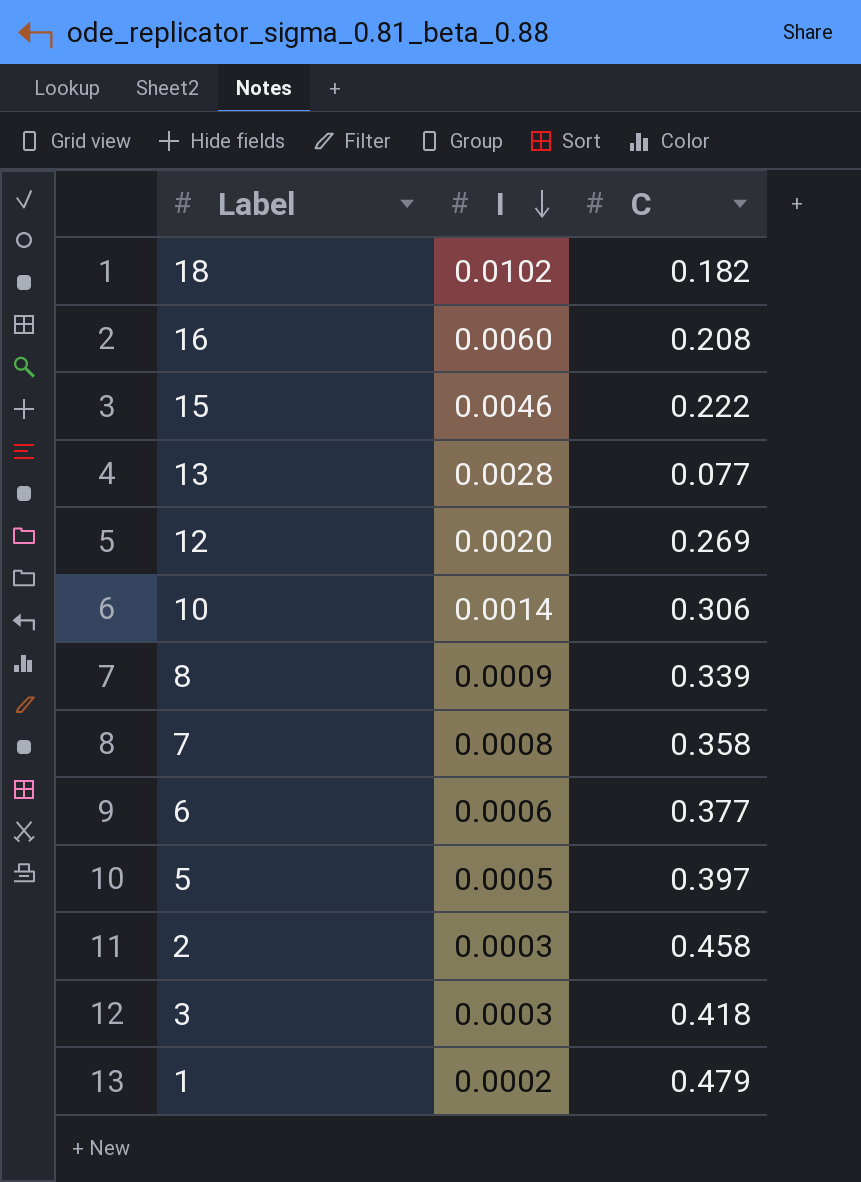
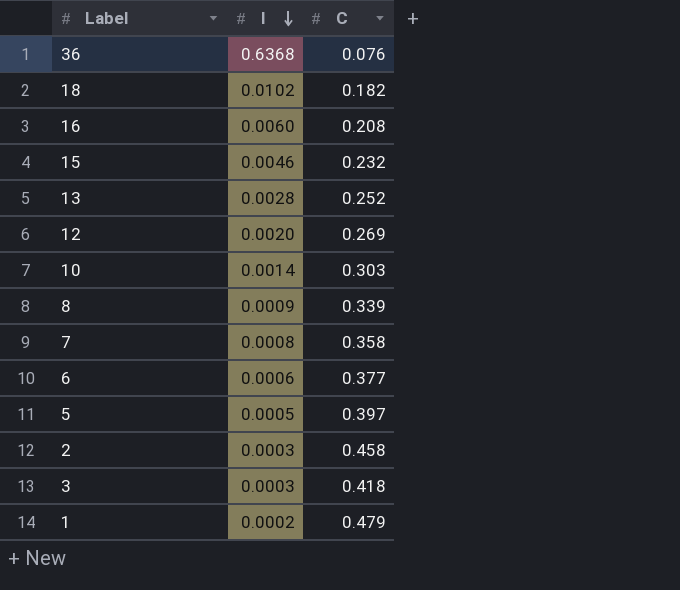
row 36: none -> 0.6368 | 0.076
15 | C: 0.222 -> 0.232
13 | C: 0.077 -> 0.252
10 | C: 0.306 -> 0.303

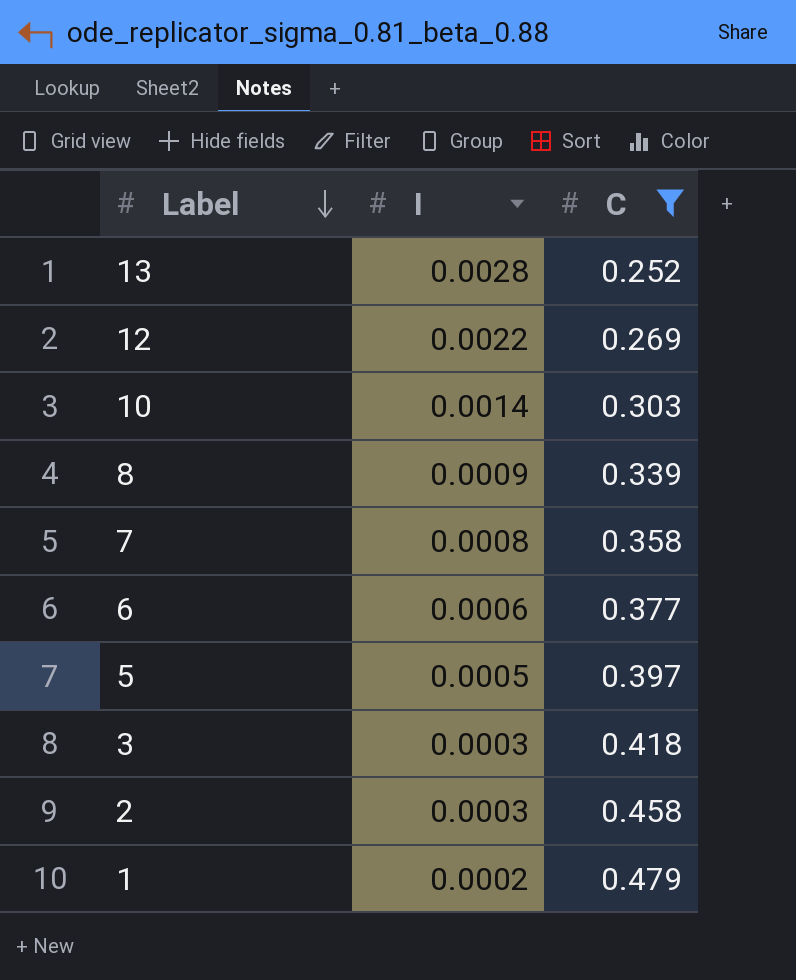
filter: none -> C >= 0.252
row order: I descending -> Label descending
12 | I: 0.0020 -> 0.0022

